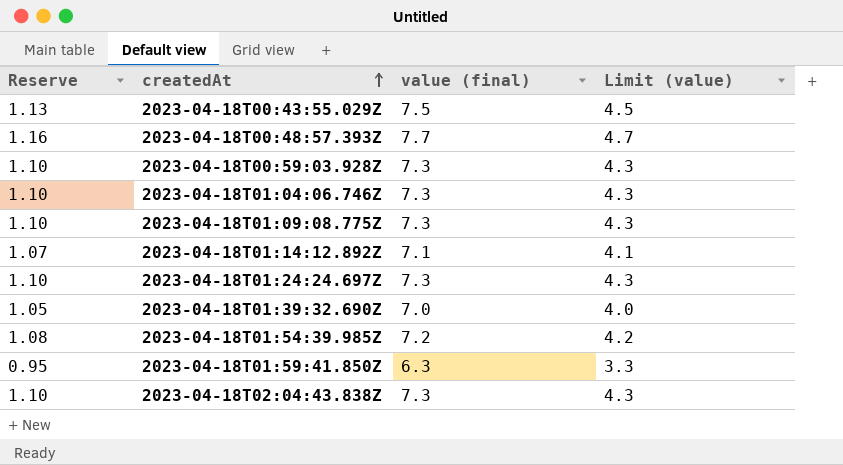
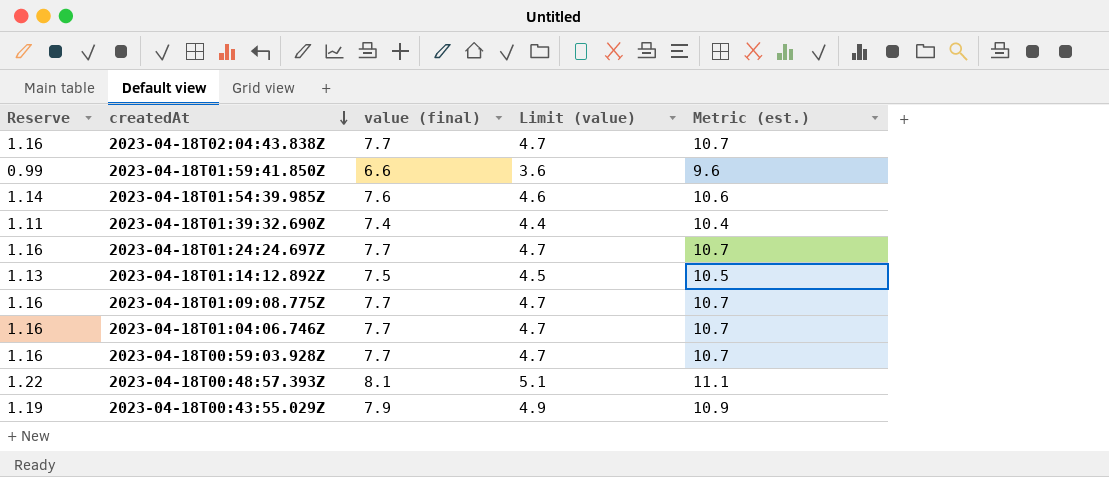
row order: createdAt ascending -> createdAt descending
column Metric (est.) | formula: none -> [value (final)] + 3
2023-04-18T02:04:43.838Z | Reserve: 1.10 -> 1.16
2023-04-18T02:04:43.838Z | value (final): 7.3 -> 7.7
2023-04-18T02:04:43.838Z | Limit (value): 4.3 -> 4.7
2023-04-18T01:59:41.850Z | Reserve: 0.95 -> 0.99
2023-04-18T01:59:41.850Z | value (final): 6.3 -> 6.6
2023-04-18T01:59:41.850Z | Limit (value): 3.3 -> 3.6
2023-04-18T01:54:39.985Z | Reserve: 1.08 -> 1.14
2023-04-18T01:54:39.985Z | value (final): 7.2 -> 7.6
2023-04-18T01:54:39.985Z | Limit (value): 4.2 -> 4.6
2023-04-18T01:39:32.690Z | Reserve: 1.05 -> 1.11
2023-04-18T01:39:32.690Z | value (final): 7.0 -> 7.4
2023-04-18T01:39:32.690Z | Limit (value): 4.0 -> 4.4
2023-04-18T01:24:24.697Z | Reserve: 1.10 -> 1.16
2023-04-18T01:24:24.697Z | value (final): 7.3 -> 7.7
2023-04-18T01:24:24.697Z | Limit (value): 4.3 -> 4.7
2023-04-18T01:14:12.892Z | Reserve: 1.07 -> 1.13
2023-04-18T01:14:12.892Z | value (final): 7.1 -> 7.5
2023-04-18T01:14:12.892Z | Limit (value): 4.1 -> 4.5
2023-04-18T01:09:08.775Z | Reserve: 1.10 -> 1.16
2023-04-18T01:09:08.775Z | value (final): 7.3 -> 7.7
2023-04-18T01:09:08.775Z | Limit (value): 4.3 -> 4.7
2023-04-18T01:04:06.746Z | Reserve: 1.10 -> 1.16
2023-04-18T01:04:06.746Z | value (final): 7.3 -> 7.7
2023-04-18T01:04:06.746Z | Limit (value): 4.3 -> 4.7
2023-04-18T00:59:03.928Z | Reserve: 1.10 -> 1.16
2023-04-18T00:59:03.928Z | value (final): 7.3 -> 7.7
2023-04-18T00:59:03.928Z | Limit (value): 4.3 -> 4.7
2023-04-18T00:48:57.393Z | Reserve: 1.16 -> 1.22
2023-04-18T00:48:57.393Z | value (final): 7.7 -> 8.1
2023-04-18T00:48:57.393Z | Limit (value): 4.7 -> 5.1
2023-04-18T00:43:55.029Z | Reserve: 1.13 -> 1.19
2023-04-18T00:43:55.029Z | value (final): 7.5 -> 7.9
2023-04-18T00:43:55.029Z | Limit (value): 4.5 -> 4.9

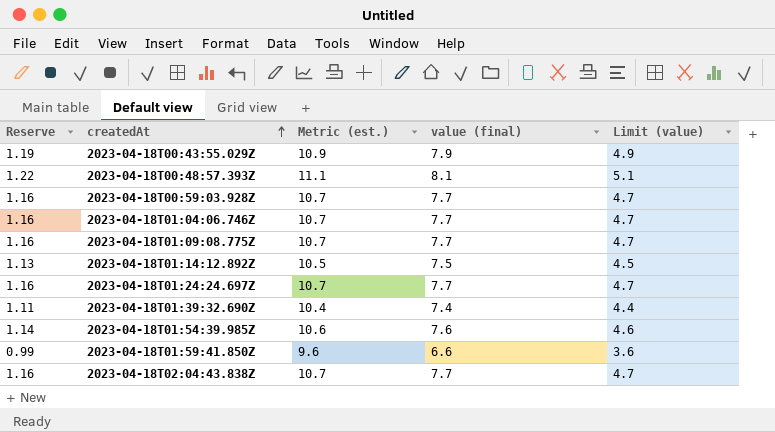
row order: createdAt descending -> createdAt ascending
column Metric (est.) | position: 5 -> 3

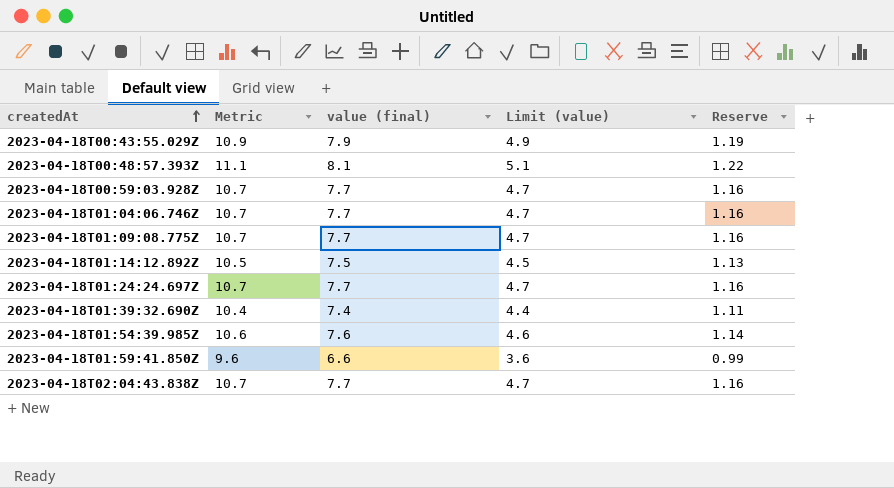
column name: Metric (est.) -> Metric
column Reserve | position: 1 -> 5

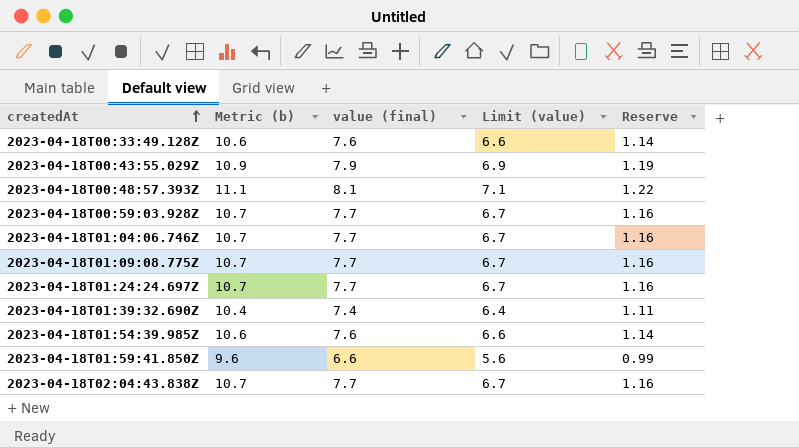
column name: Metric -> Metric (b)
column Limit (value) | formula: [value (final)] - 3 -> [value (final)] - 1
row 2023-04-18T01:14:12.892Z: 10.5 | 7.5 | 4.5 | 1.13 -> none
row 2023-04-18T00:33:49.128Z: none -> 10.6 | 7.6 | 6.6 | 1.14

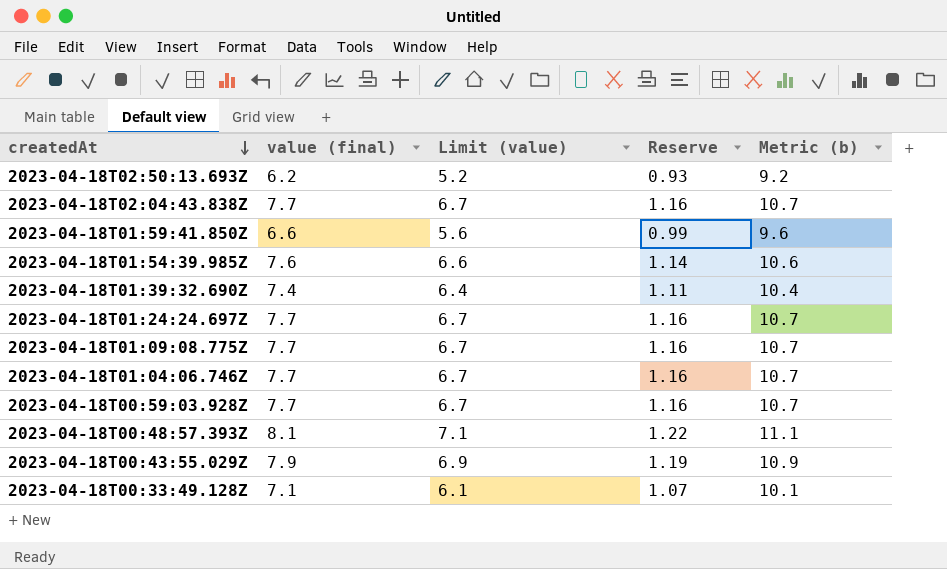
row order: createdAt ascending -> createdAt descending
column Metric (b) | position: 2 -> 5
row 2023-04-18T02:50:13.693Z: none -> 6.2 | 5.2 | 0.93 | 9.2
2023-04-18T00:33:49.128Z | value (final): 7.6 -> 7.1
2023-04-18T00:33:49.128Z | Limit (value): 6.6 -> 6.1
2023-04-18T00:33:49.128Z | Reserve: 1.14 -> 1.07
2023-04-18T00:33:49.128Z | Metric (b): 10.6 -> 10.1

